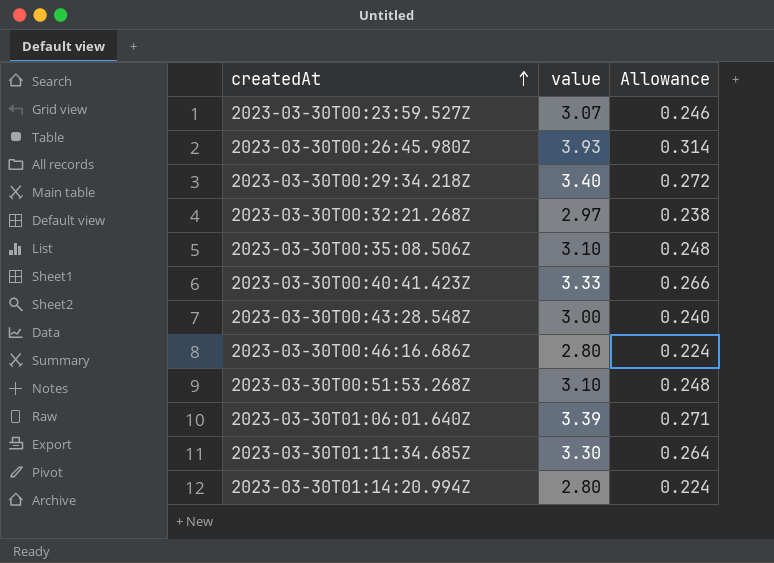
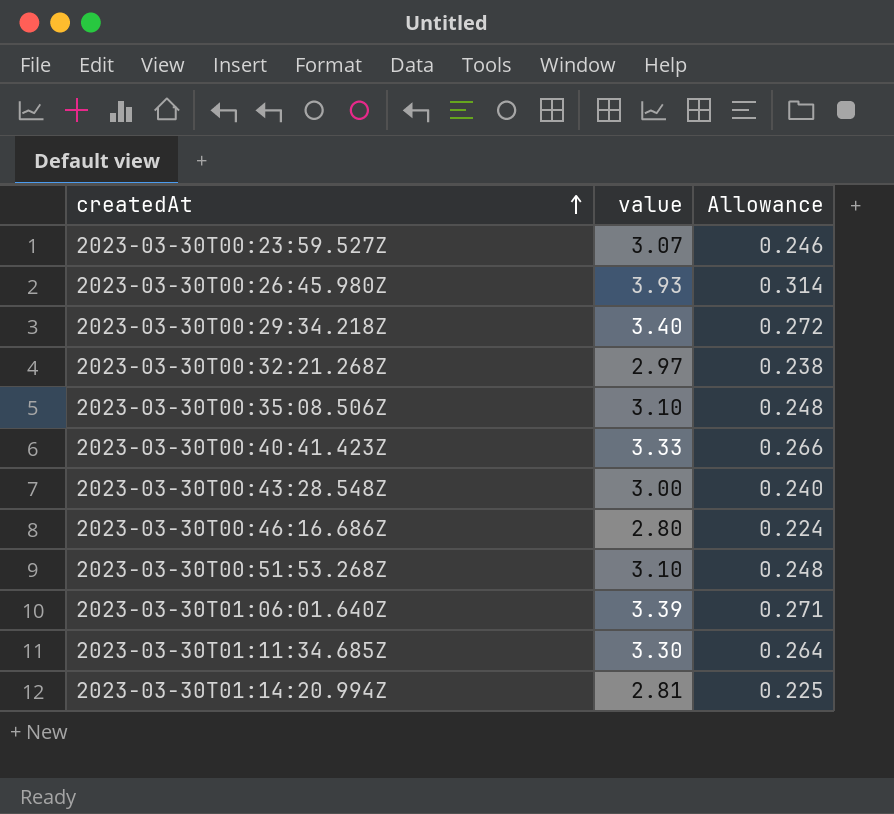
2023-03-30T01:14:20.994Z | value: 2.80 -> 2.81
2023-03-30T01:14:20.994Z | Allowance: 0.224 -> 0.225

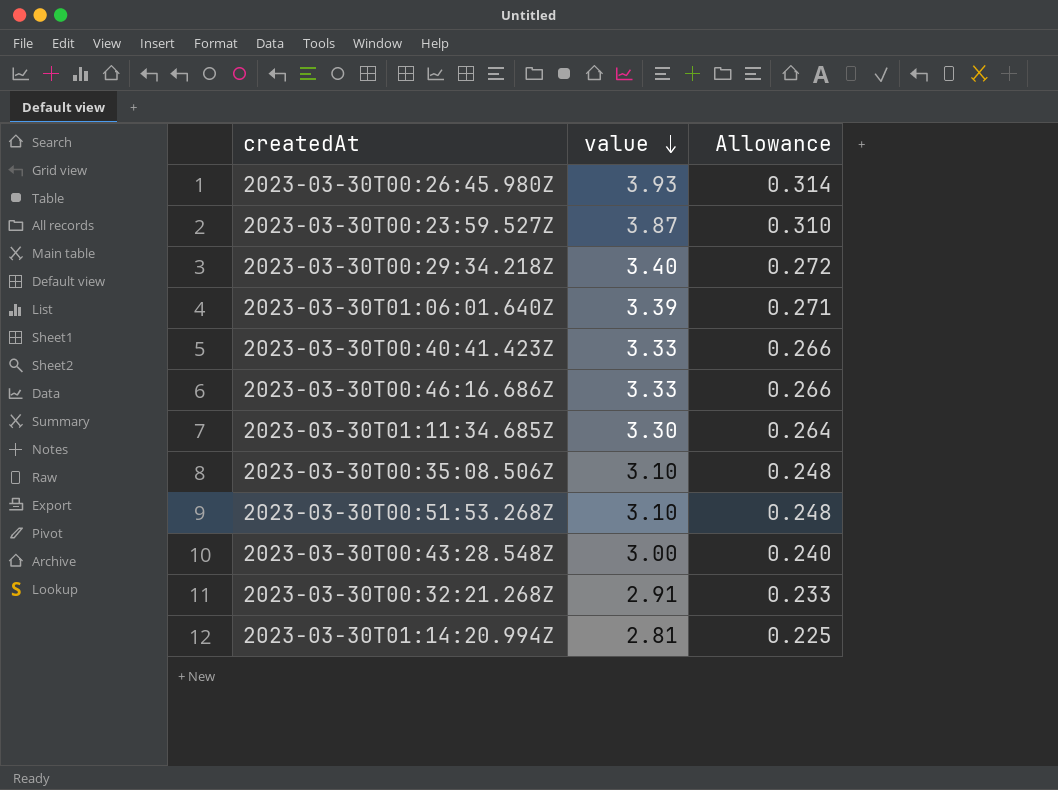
row order: createdAt ascending -> value descending
2023-03-30T00:23:59.527Z | value: 3.07 -> 3.87
2023-03-30T00:23:59.527Z | Allowance: 0.246 -> 0.310
2023-03-30T00:46:16.686Z | value: 2.80 -> 3.33
2023-03-30T00:46:16.686Z | Allowance: 0.224 -> 0.266
2023-03-30T00:32:21.268Z | value: 2.97 -> 2.91
2023-03-30T00:32:21.268Z | Allowance: 0.238 -> 0.233

